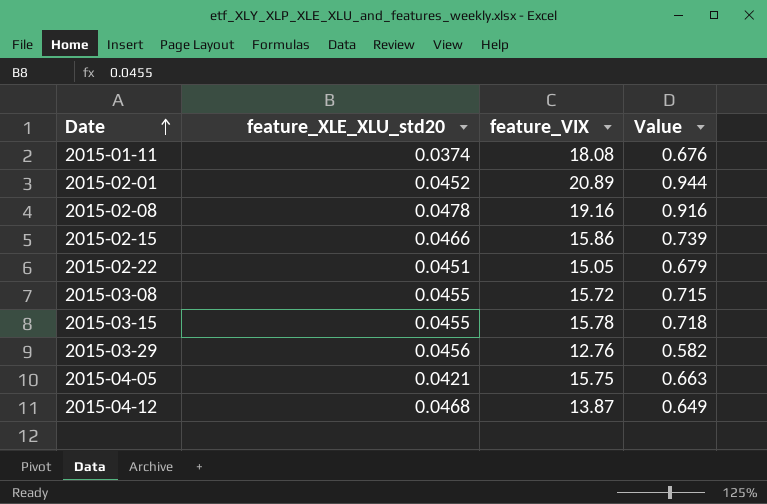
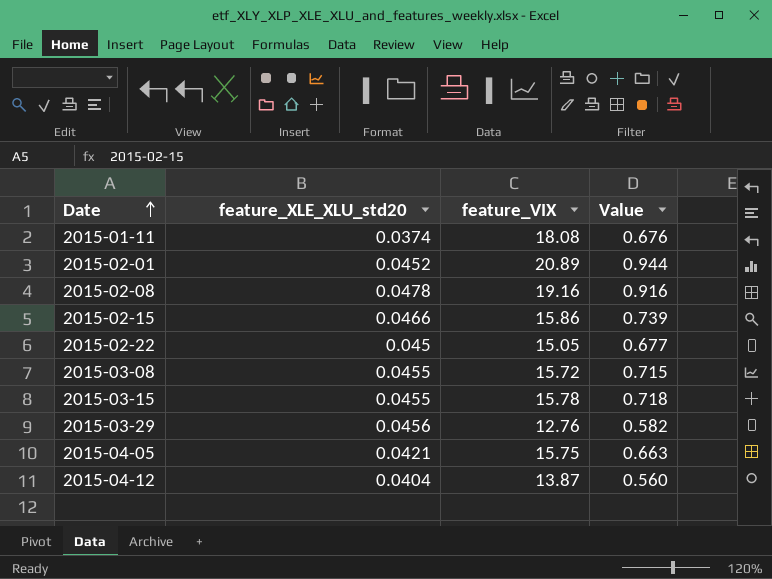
2015-02-22 | feature_XLE_XLU_std20: 0.0451 -> 0.045
2015-02-22 | Value: 0.679 -> 0.677
2015-04-12 | feature_XLE_XLU_std20: 0.0468 -> 0.0404
2015-04-12 | Value: 0.649 -> 0.560

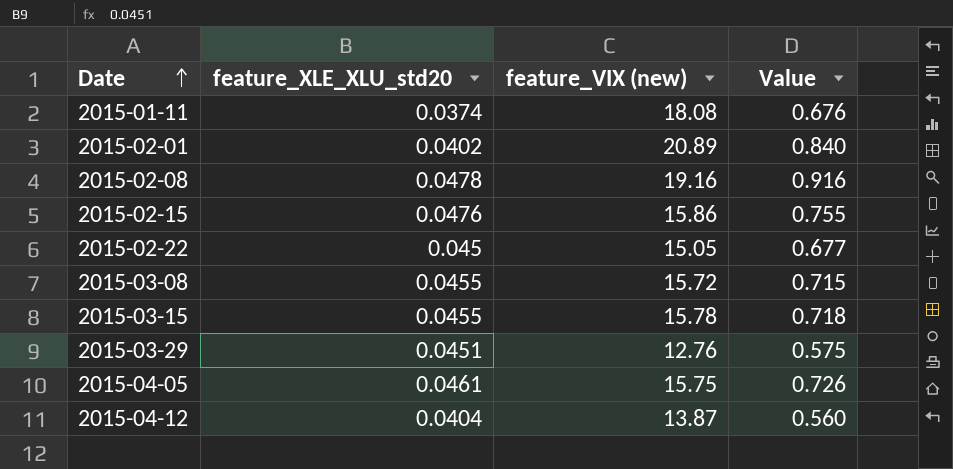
column name: feature_VIX -> feature_VIX (new)
2015-02-01 | feature_XLE_XLU_std20: 0.0452 -> 0.0402
2015-02-01 | Value: 0.944 -> 0.840
2015-02-15 | feature_XLE_XLU_std20: 0.0466 -> 0.0476
2015-02-15 | Value: 0.739 -> 0.755
2015-03-29 | feature_XLE_XLU_std20: 0.0456 -> 0.0451
2015-03-29 | Value: 0.582 -> 0.575
2015-04-05 | feature_XLE_XLU_std20: 0.0421 -> 0.0461
2015-04-05 | Value: 0.663 -> 0.726

